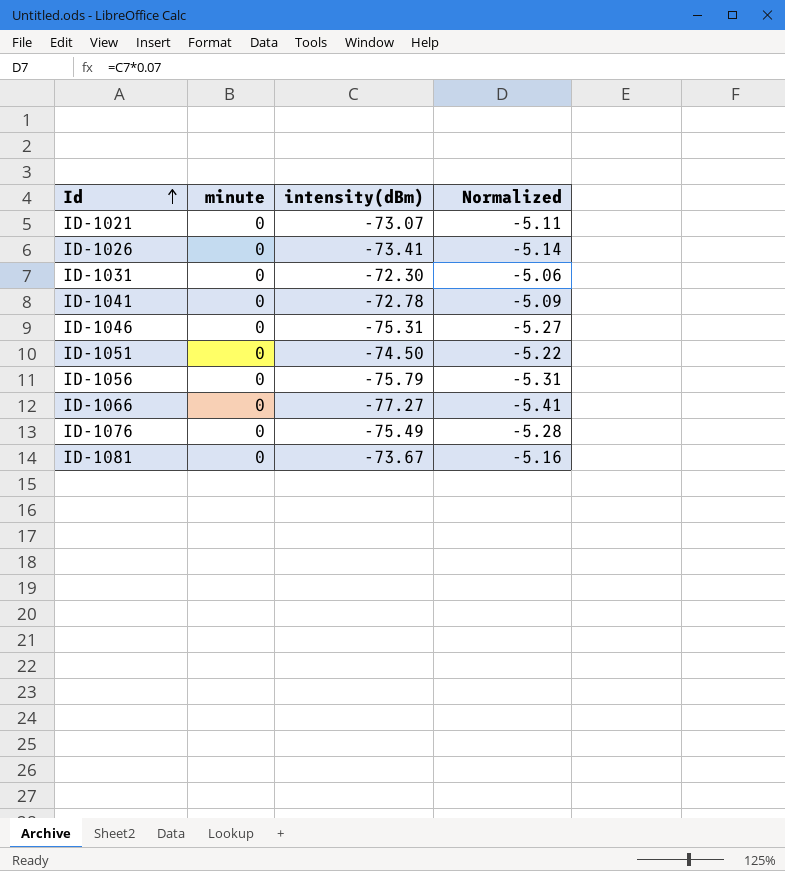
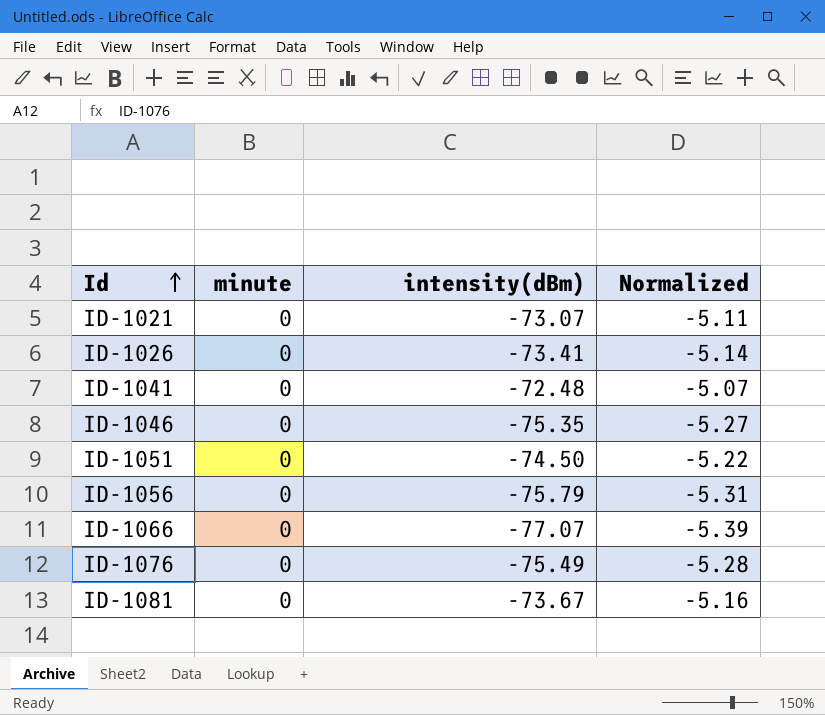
row ID-1031: 0 | -72.30 | -5.06 -> none
ID-1041 | intensity(dBm): -72.78 -> -72.48
ID-1041 | Normalized: -5.09 -> -5.07
ID-1046 | intensity(dBm): -75.31 -> -75.35
ID-1066 | intensity(dBm): -77.27 -> -77.07
ID-1066 | Normalized: -5.41 -> -5.39

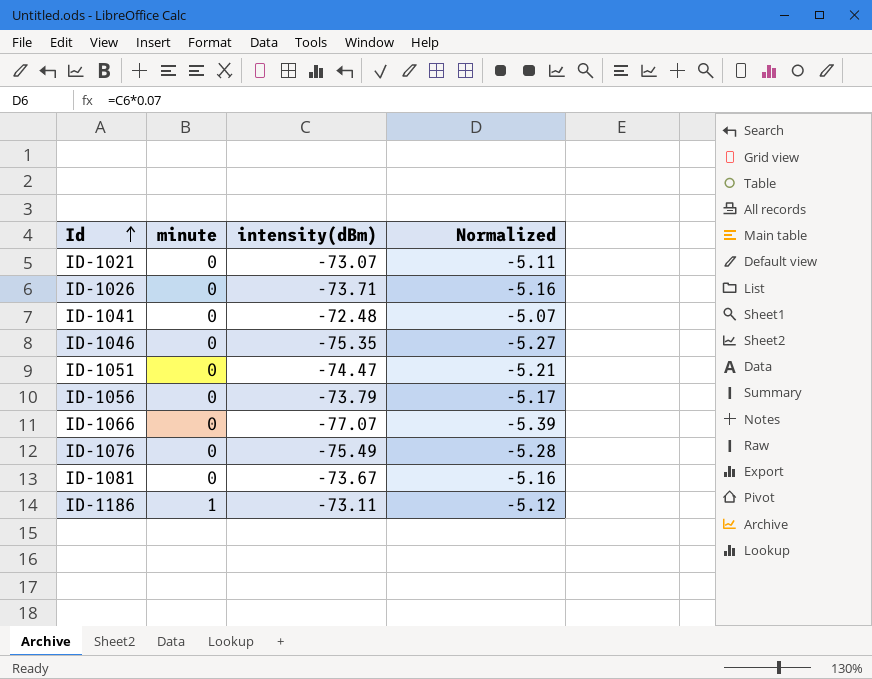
ID-1026 | intensity(dBm): -73.41 -> -73.71
ID-1026 | Normalized: -5.14 -> -5.16
ID-1051 | intensity(dBm): -74.50 -> -74.47
ID-1051 | Normalized: -5.22 -> -5.21
ID-1056 | intensity(dBm): -75.79 -> -73.79
ID-1056 | Normalized: -5.31 -> -5.17
row ID-1186: none -> 1 | -73.11 | -5.12

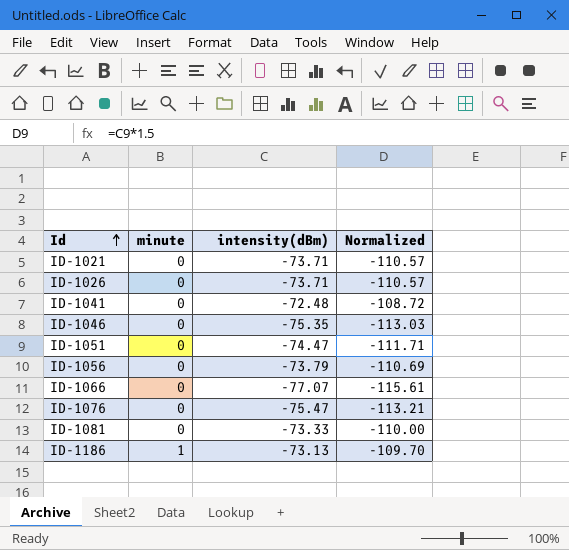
column Normalized | formula: [intensity(dBm)] * 0.07 -> [intensity(dBm)] * 1.5
ID-1021 | intensity(dBm): -73.07 -> -73.71
ID-1076 | intensity(dBm): -75.49 -> -75.47
ID-1081 | intensity(dBm): -73.67 -> -73.33
ID-1186 | intensity(dBm): -73.11 -> -73.13

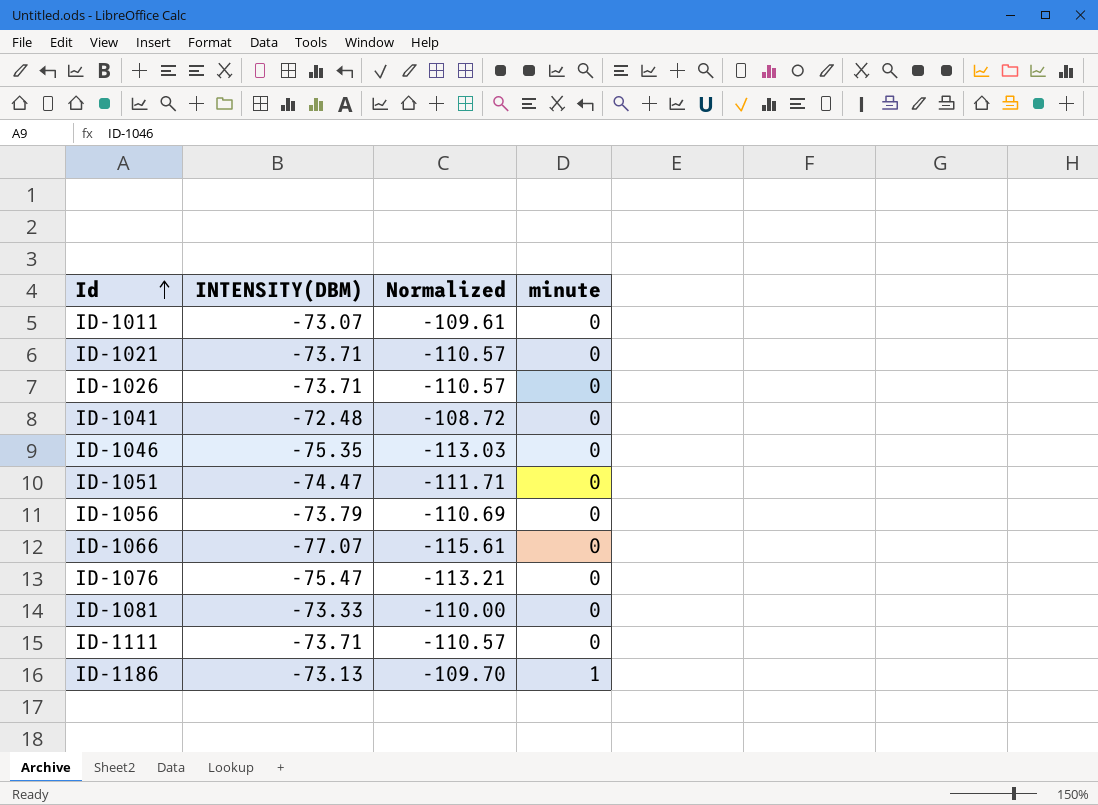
column name: intensity(dBm) -> INTENSITY(DBM)
column minute | position: 2 -> 4
row ID-1011: none -> -73.07 | -109.61 | 0
row ID-1111: none -> -73.71 | -110.57 | 0

